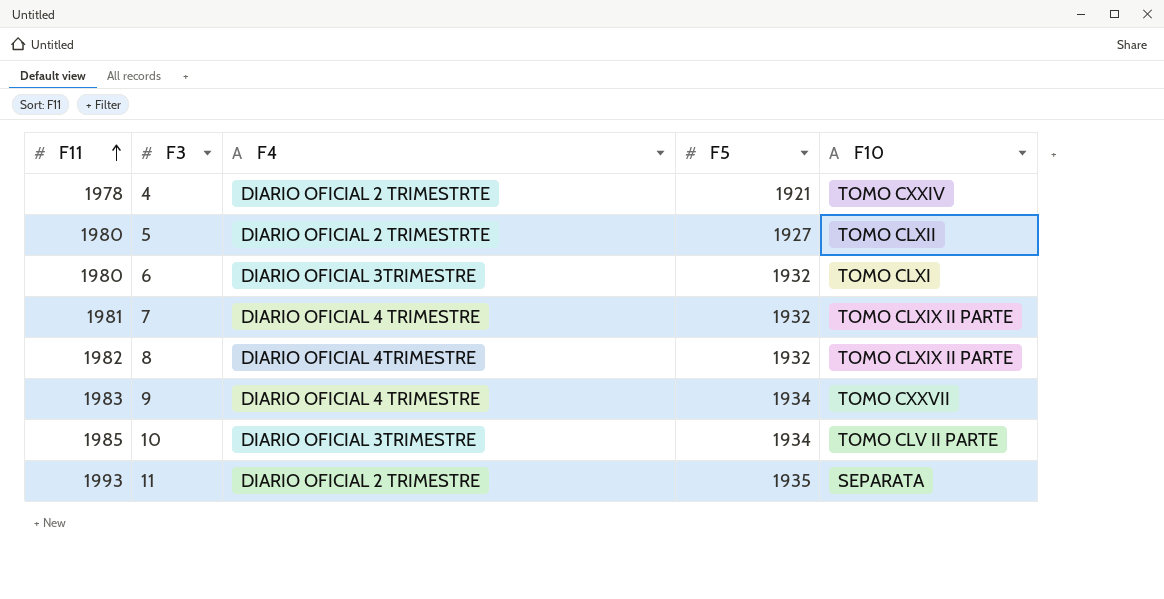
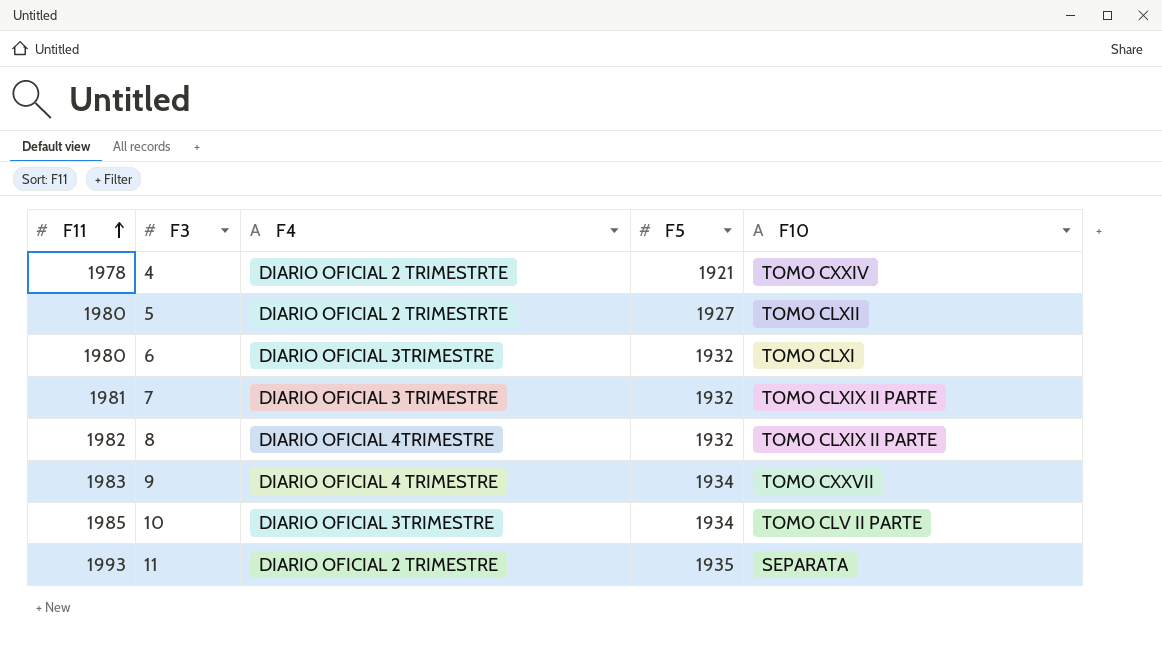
7 | F4: DIARIO OFICIAL 4 TRIMESTRE -> DIARIO OFICIAL 3 TRIMESTRE

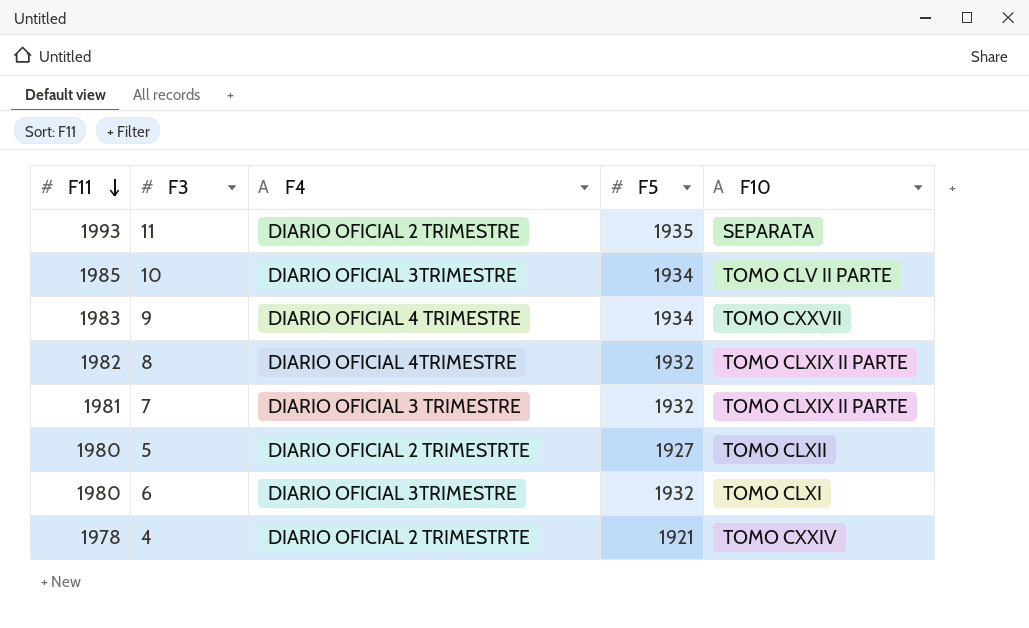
row order: F11 ascending -> F11 descending

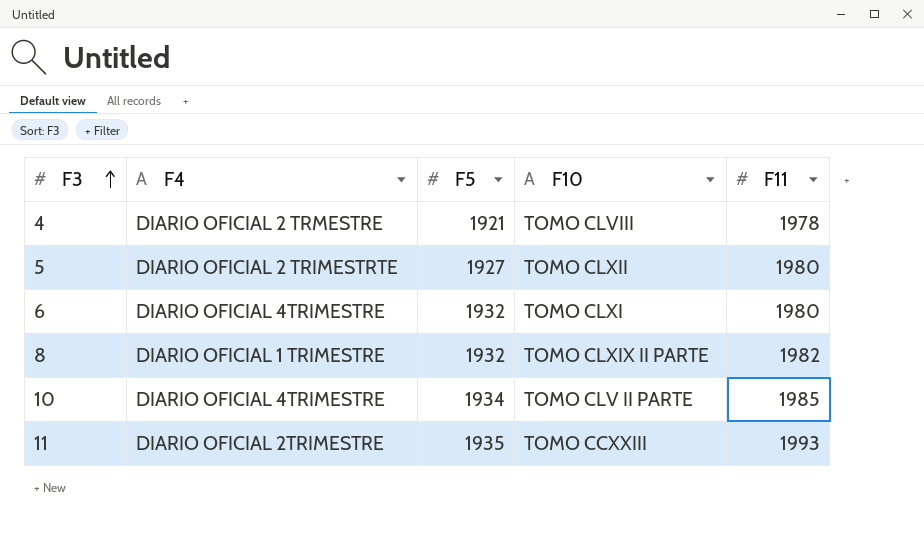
row order: F11 descending -> F3 ascending
column F11 | position: 1 -> 5
row 9: 1983 | DIARIO OFICIAL 4 TRIMESTRE | 1934 | TOMO CXXVII -> none
row 7: 1981 | DIARIO OFICIAL 3 TRIMESTRE | 1932 | TOMO CLXIX II PARTE -> none
4 | F4: DIARIO OFICIAL 2 TRIMESTRTE -> DIARIO OFICIAL 2 TRMESTRE
4 | F10: TOMO CXXIV -> TOMO CLVIII
6 | F4: DIARIO OFICIAL 3TRIMESTRE -> DIARIO OFICIAL 4TRIMESTRE
8 | F4: DIARIO OFICIAL 4TRIMESTRE -> DIARIO OFICIAL 1 TRIMESTRE
10 | F4: DIARIO OFICIAL 3TRIMESTRE -> DIARIO OFICIAL 4TRIMESTRE
11 | F4: DIARIO OFICIAL 2 TRIMESTRE -> DIARIO OFICIAL 2TRIMESTRE
11 | F10: SEPARATA -> TOMO CCXXIII

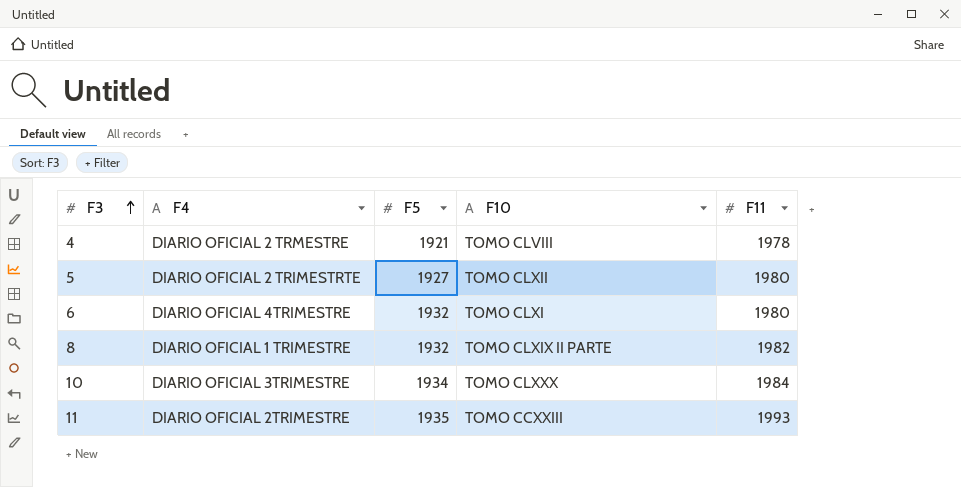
10 | F4: DIARIO OFICIAL 4TRIMESTRE -> DIARIO OFICIAL 3TRIMESTRE
10 | F10: TOMO CLV II PARTE -> TOMO CLXXX
10 | F11: 1985 -> 1984

